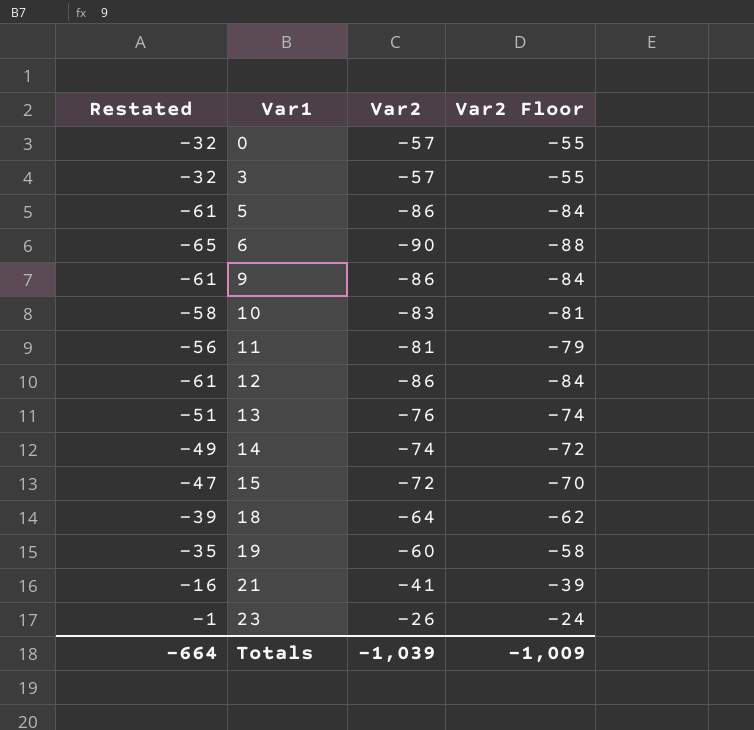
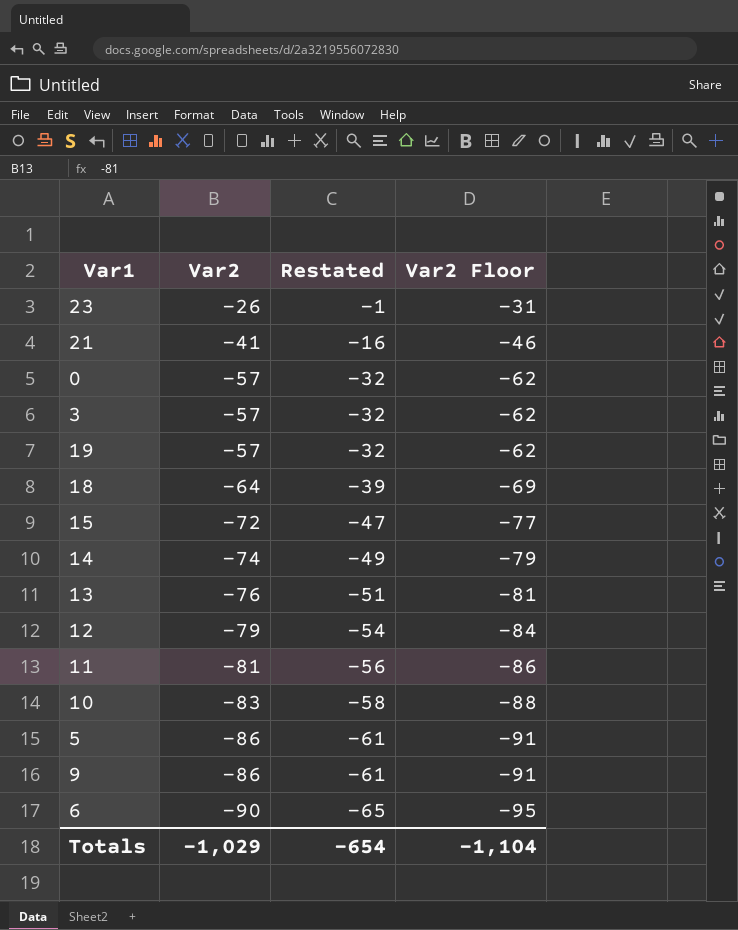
row order: Var1 ascending -> Var2 descending
column Restated | position: 1 -> 3
column Var2 Floor | formula: [Var2] + 2 -> [Var2] - 5
19 | Var2: -60 -> -57
19 | Restated: -35 -> -32
12 | Var2: -86 -> -79
12 | Restated: -61 -> -54
Totals | Var2: -1,039 -> -1,029
Totals | Restated: -664 -> -654
Totals | Var2 Floor: -1,009 -> -1,104

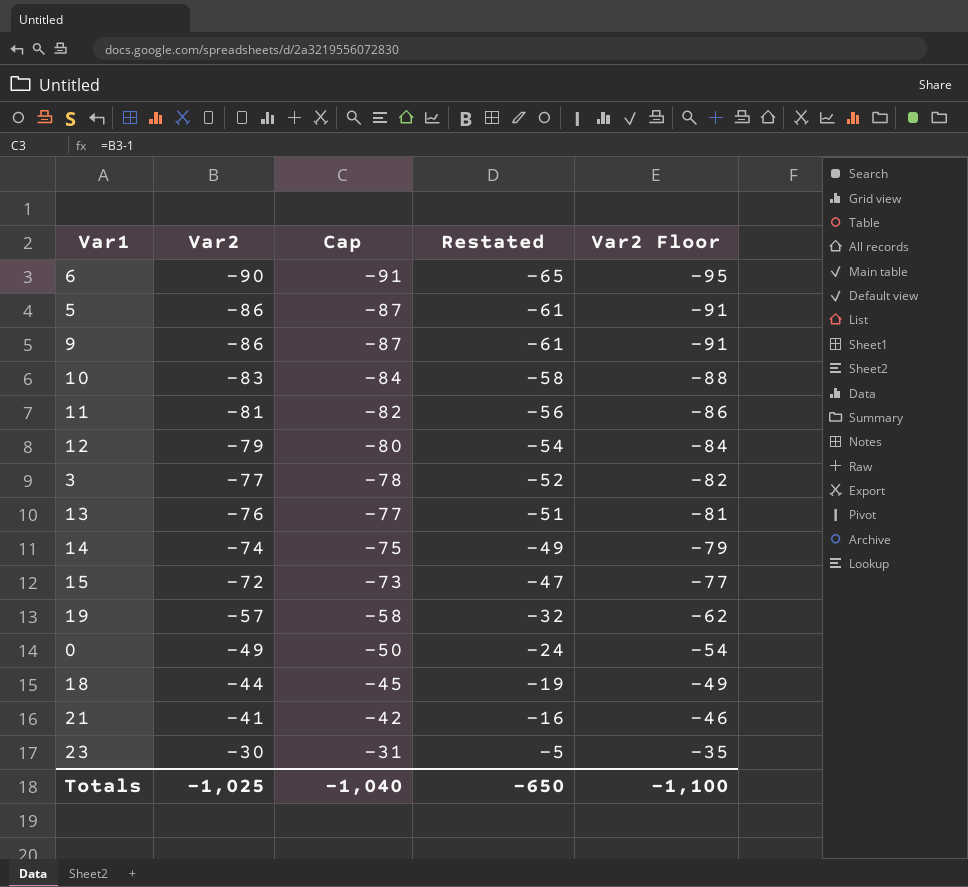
row order: Var2 descending -> Var2 ascending
column Cap | formula: none -> [Var2] - 1
3 | Var2: -57 -> -77
3 | Restated: -32 -> -52
3 | Var2 Floor: -62 -> -82
0 | Var2: -57 -> -49
0 | Restated: -32 -> -24
0 | Var2 Floor: -62 -> -54
18 | Var2: -64 -> -44
18 | Restated: -39 -> -19
18 | Var2 Floor: -69 -> -49
23 | Var2: -26 -> -30
23 | Restated: -1 -> -5
23 | Var2 Floor: -31 -> -35
Totals | Var2: -1,029 -> -1,025
Totals | Restated: -654 -> -650
Totals | Var2 Floor: -1,104 -> -1,100

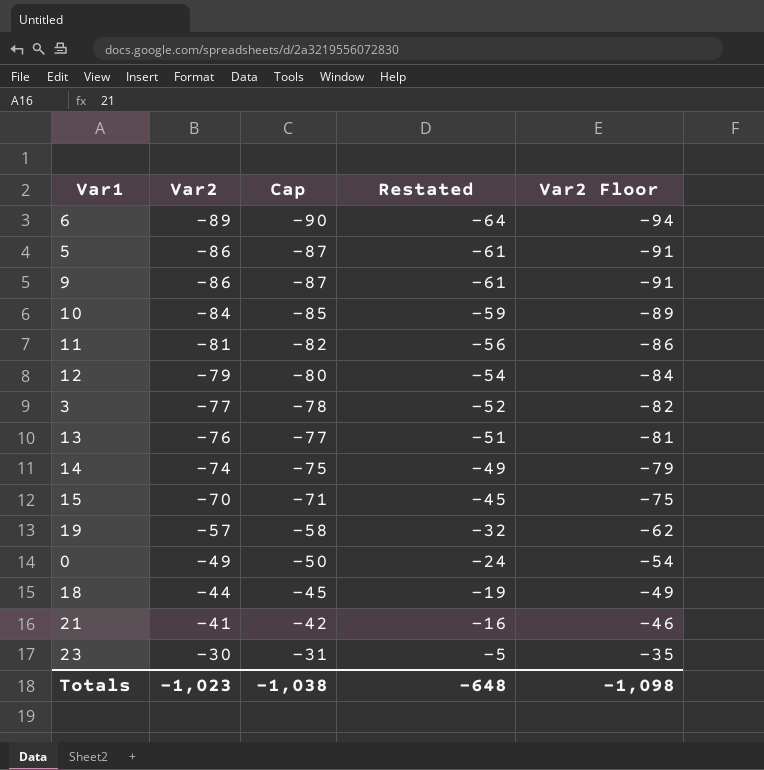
6 | Var2: -90 -> -89
6 | Cap: -91 -> -90
6 | Restated: -65 -> -64
6 | Var2 Floor: -95 -> -94
10 | Var2: -83 -> -84
10 | Cap: -84 -> -85
10 | Restated: -58 -> -59
10 | Var2 Floor: -88 -> -89
15 | Var2: -72 -> -70
15 | Cap: -73 -> -71
15 | Restated: -47 -> -45
15 | Var2 Floor: -77 -> -75
Totals | Var2: -1,025 -> -1,023
Totals | Cap: -1,040 -> -1,038
Totals | Restated: -650 -> -648
Totals | Var2 Floor: -1,100 -> -1,098

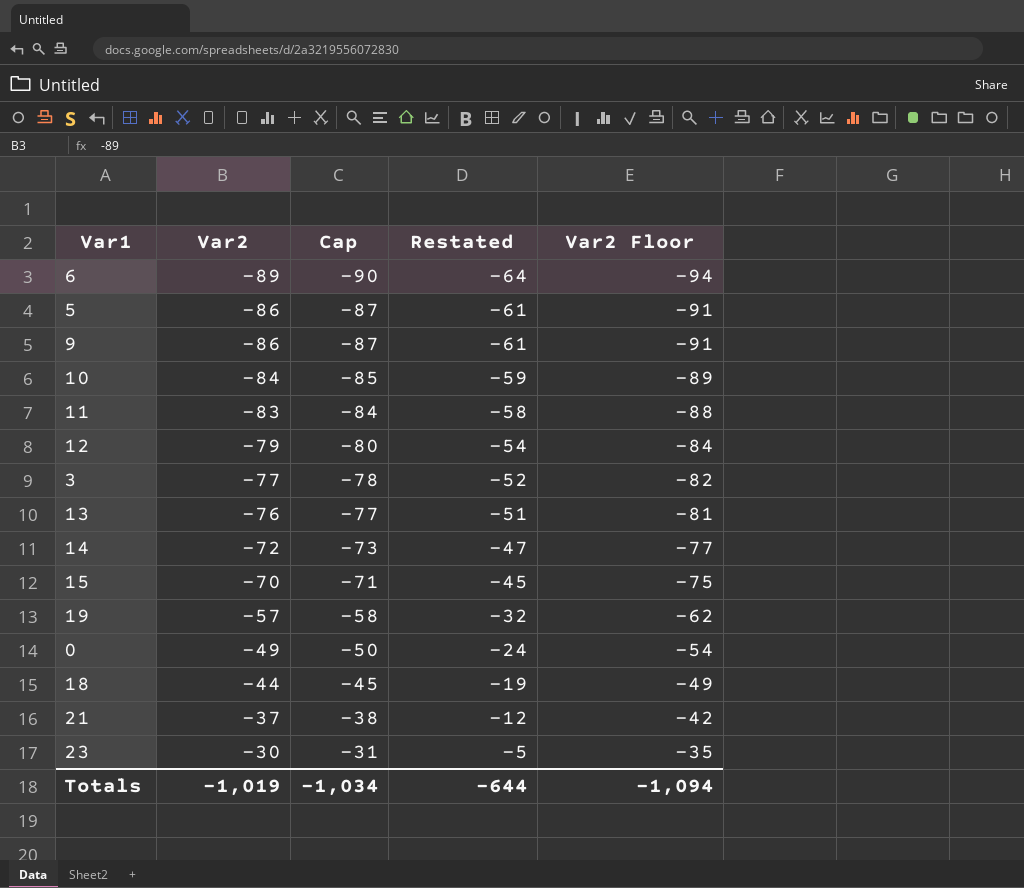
11 | Var2: -81 -> -83
11 | Cap: -82 -> -84
11 | Restated: -56 -> -58
11 | Var2 Floor: -86 -> -88
14 | Var2: -74 -> -72
14 | Cap: -75 -> -73
14 | Restated: -49 -> -47
14 | Var2 Floor: -79 -> -77
21 | Var2: -41 -> -37
21 | Cap: -42 -> -38
21 | Restated: -16 -> -12
21 | Var2 Floor: -46 -> -42
Totals | Var2: -1,023 -> -1,019
Totals | Cap: -1,038 -> -1,034
Totals | Restated: -648 -> -644
Totals | Var2 Floor: -1,098 -> -1,094

